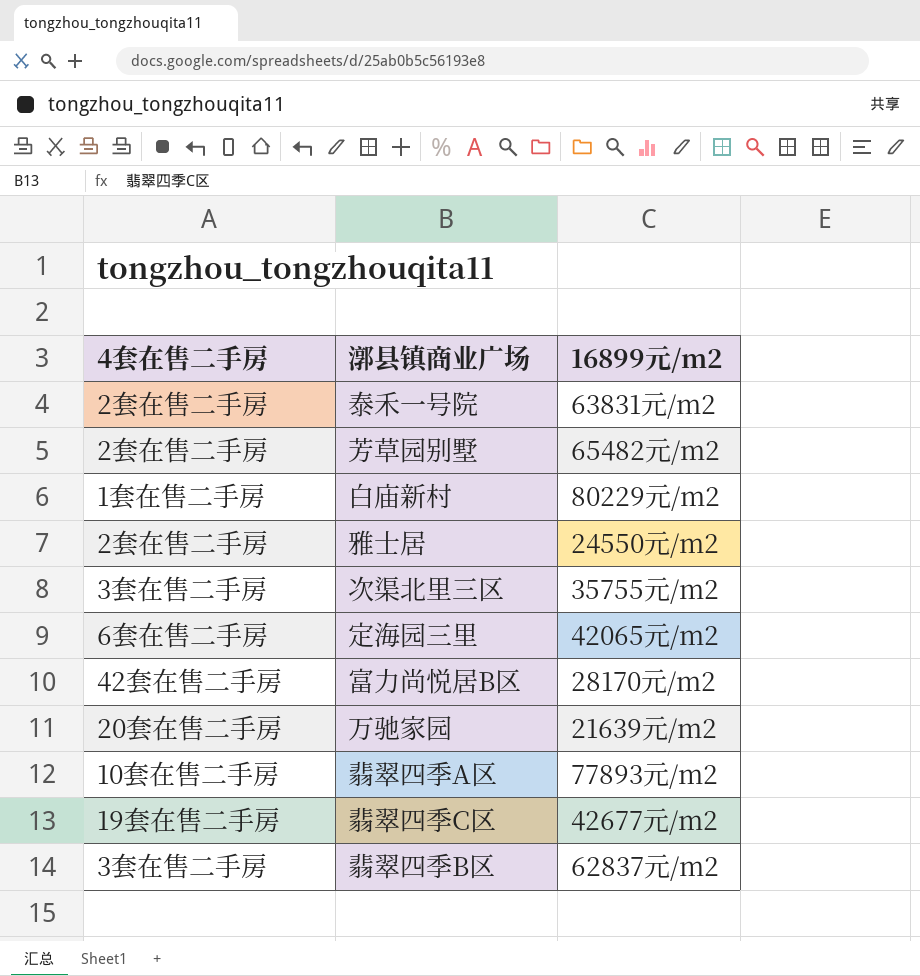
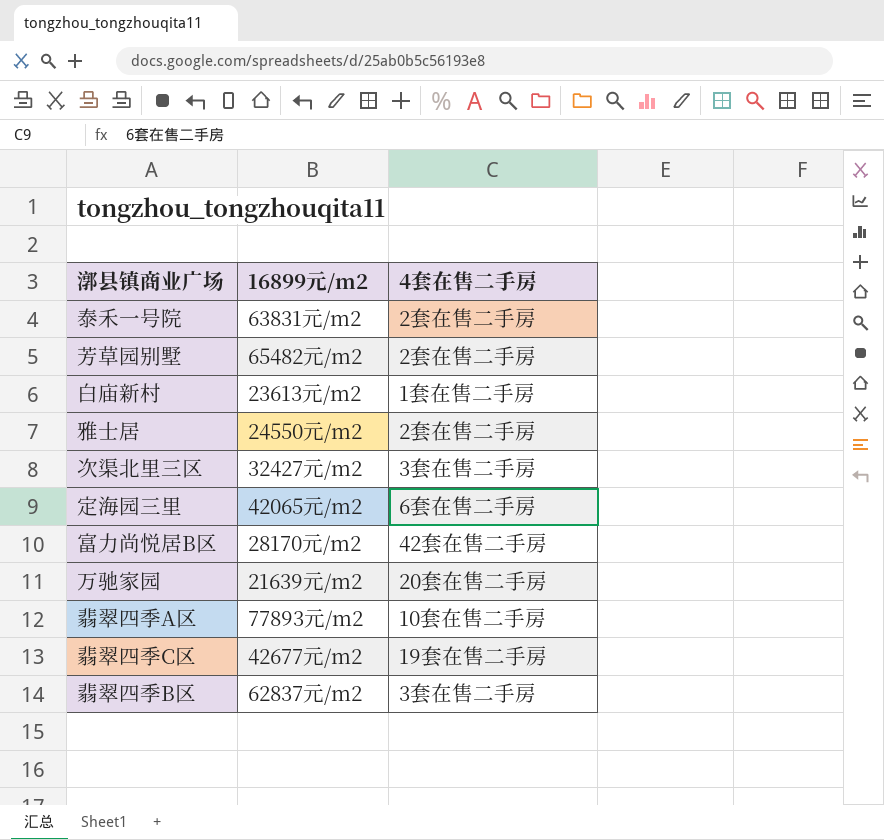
column 4套在售二手房 | position: 1 -> 3
白庙新村 | 16899元/m2: 80229元/m2 -> 23613元/m2
次渠北里三区 | 16899元/m2: 35755元/m2 -> 32427元/m2

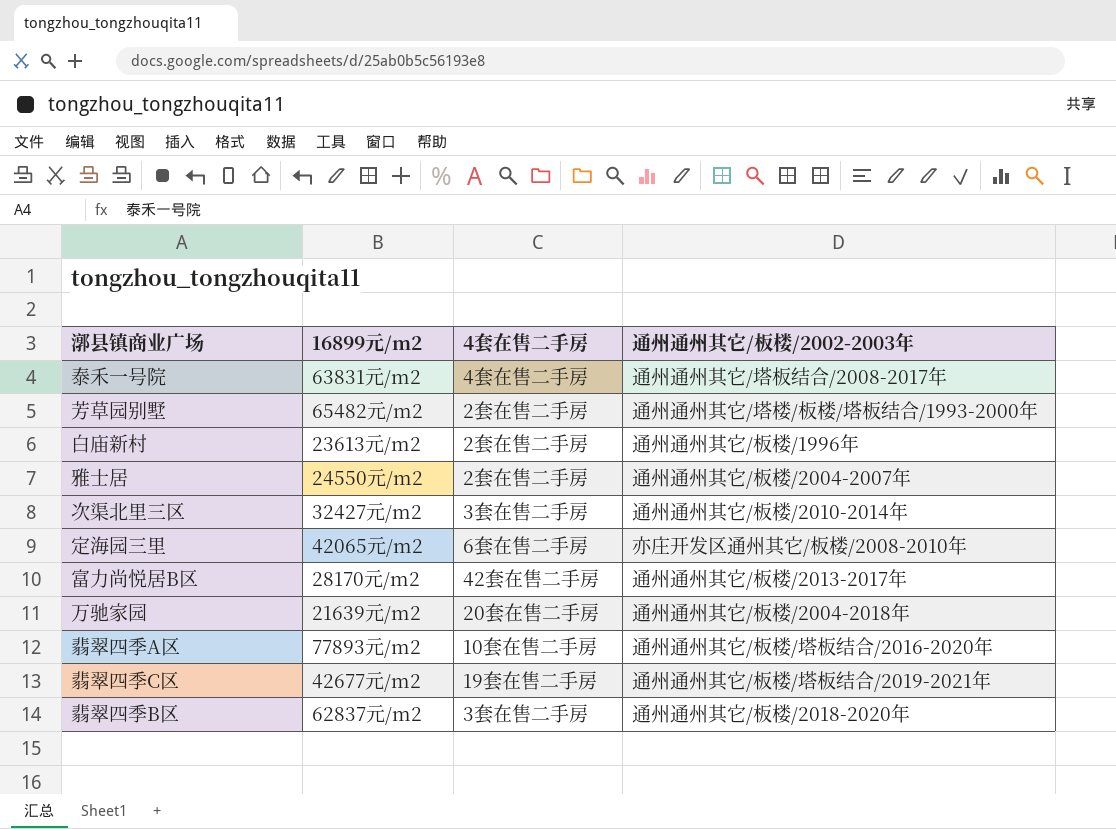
column 通州通州其它/板楼/2002-2003年 | position: none -> 4
泰禾一号院 | 4套在售二手房: 2套在售二手房 -> 4套在售二手房
白庙新村 | 4套在售二手房: 1套在售二手房 -> 2套在售二手房

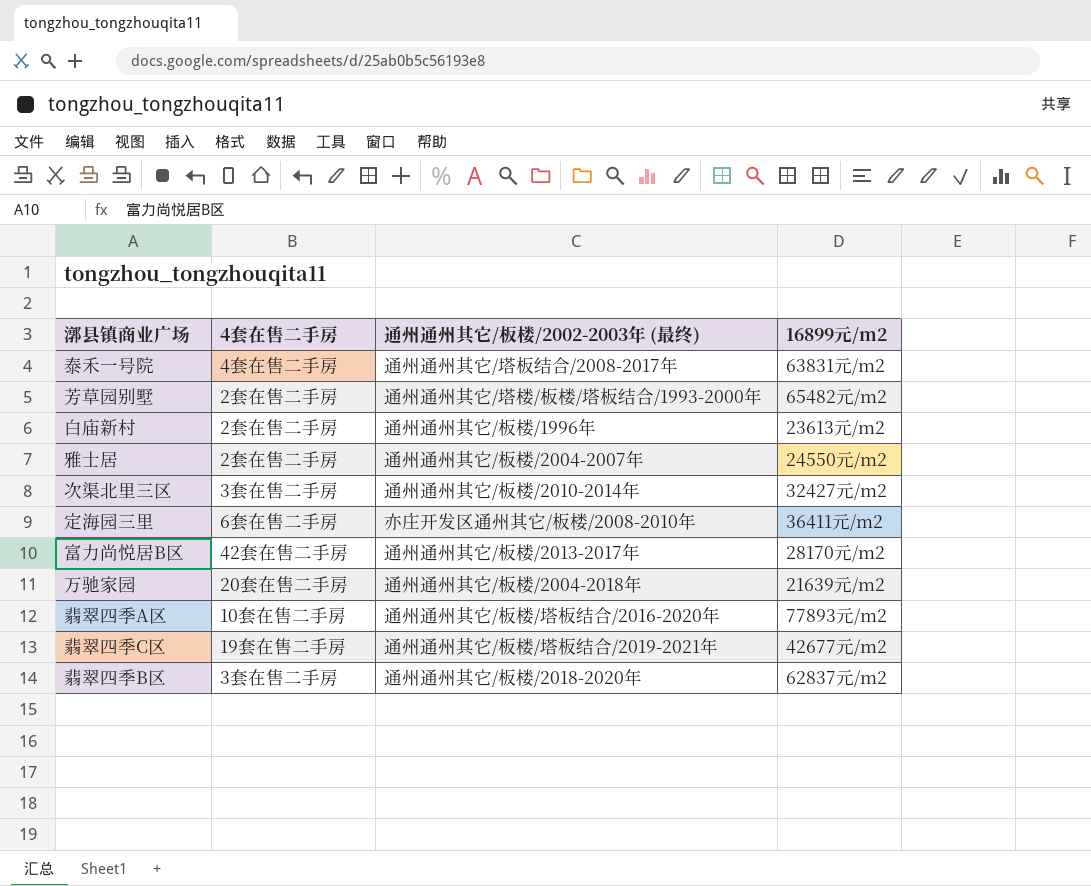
column name: 通州通州其它/板楼/2002-2003年 -> 通州通州其它/板楼/2002-2003年 (最终)
column 16899元/m2 | position: 2 -> 4
定海园三里 | 16899元/m2: 42065元/m2 -> 36411元/m2

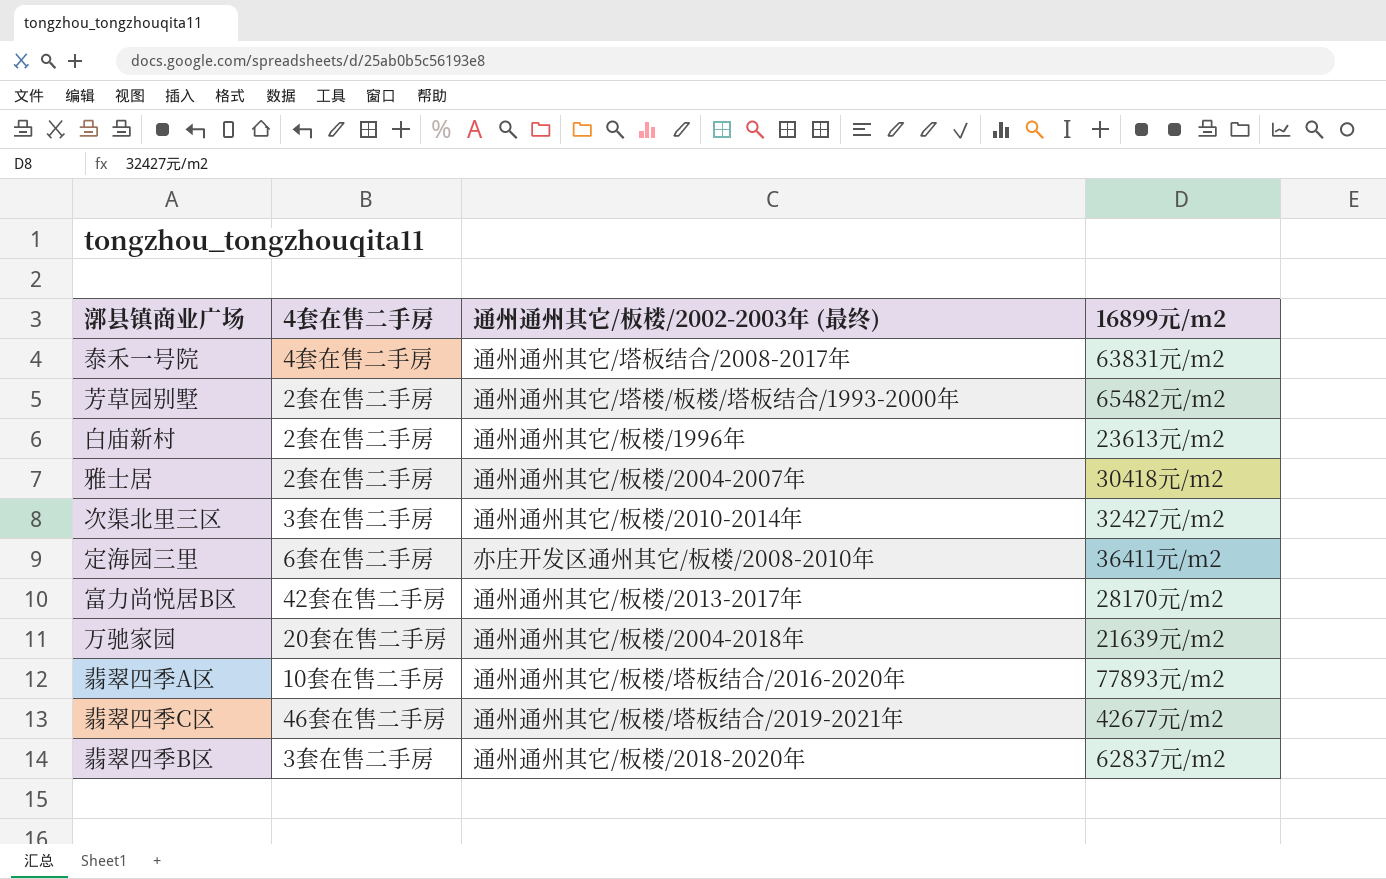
雅士居 | 16899元/m2: 24550元/m2 -> 30418元/m2
翡翠四季C区 | 4套在售二手房: 19套在售二手房 -> 46套在售二手房

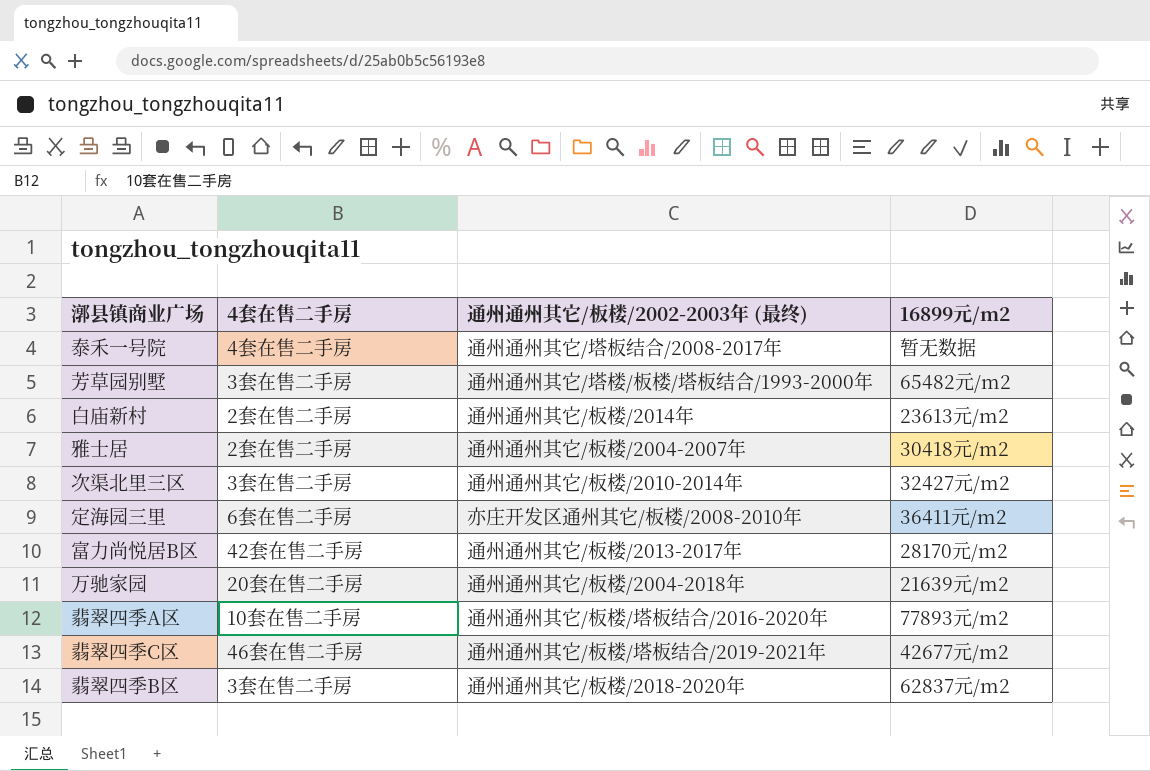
泰禾一号院 | 16899元/m2: 63831元/m2 -> 暂无数据
芳草园别墅 | 4套在售二手房: 2套在售二手房 -> 3套在售二手房
白庙新村 | 通州通州其它/板楼/2002-2003年 (最终): 通州通州其它/板楼/1996年 -> 通州通州其它/板楼/2014年

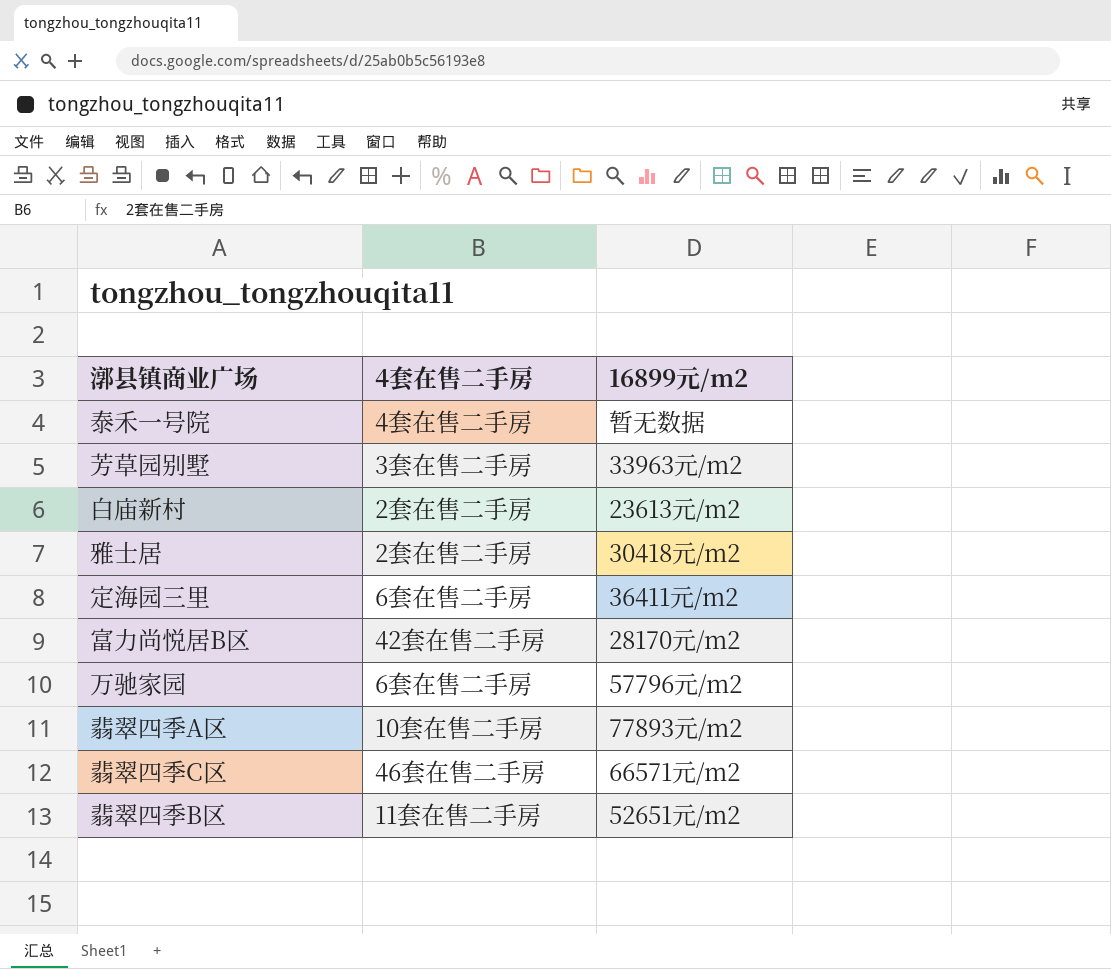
column 通州通州其它/板楼/2002-2003年 (最终) | position: 3 -> none
row 次渠北里三区: 3套在售二手房 | 通州通州其它/板楼/2010-2014年 | 32427元/m2 -> none
芳草园别墅 | 16899元/m2: 65482元/m2 -> 33963元/m2
万驰家园 | 4套在售二手房: 20套在售二手房 -> 6套在售二手房
万驰家园 | 16899元/m2: 21639元/m2 -> 57796元/m2
翡翠四季C区 | 16899元/m2: 42677元/m2 -> 66571元/m2
翡翠四季B区 | 4套在售二手房: 3套在售二手房 -> 11套在售二手房
翡翠四季B区 | 16899元/m2: 62837元/m2 -> 52651元/m2

